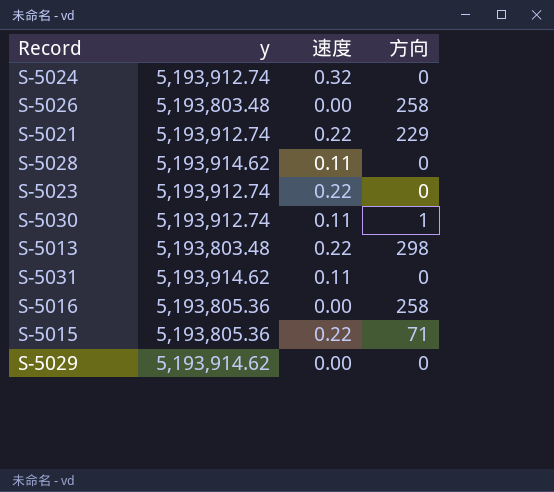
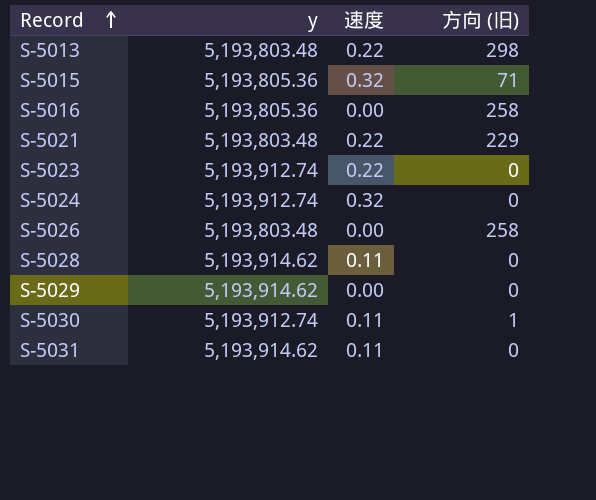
row order: none -> Record ascending
column name: 方向 -> 方向 (旧)
S-5015 | 速度: 0.22 -> 0.32
S-5021 | y: 5,193,912.74 -> 5,193,803.48

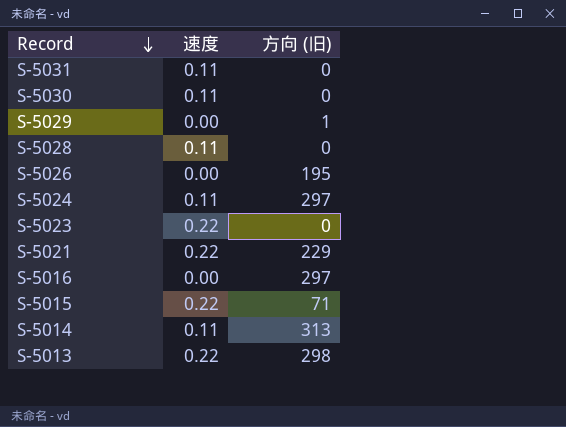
row order: Record ascending -> Record descending
column y | position: 2 -> none
S-5030 | 方向 (旧): 1 -> 0
S-5029 | 方向 (旧): 0 -> 1
S-5026 | 方向 (旧): 258 -> 195
S-5024 | 速度: 0.32 -> 0.11
S-5024 | 方向 (旧): 0 -> 297
S-5016 | 方向 (旧): 258 -> 297
S-5015 | 速度: 0.32 -> 0.22
row S-5014: none -> 0.11 | 313

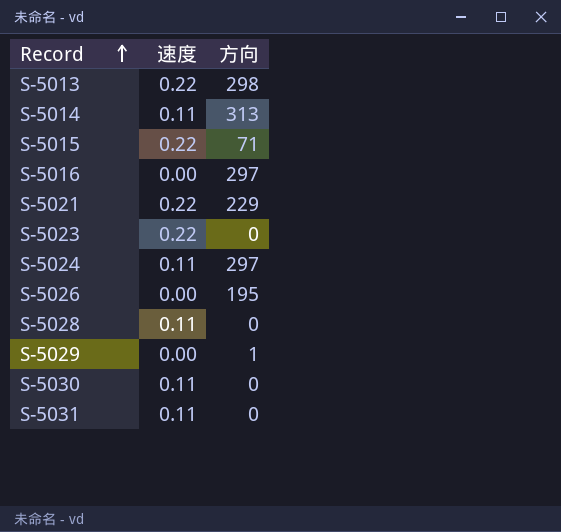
row order: Record descending -> Record ascending
column name: 方向 (旧) -> 方向

